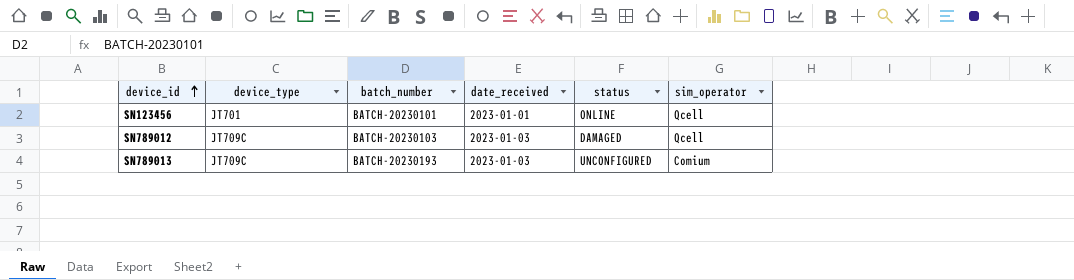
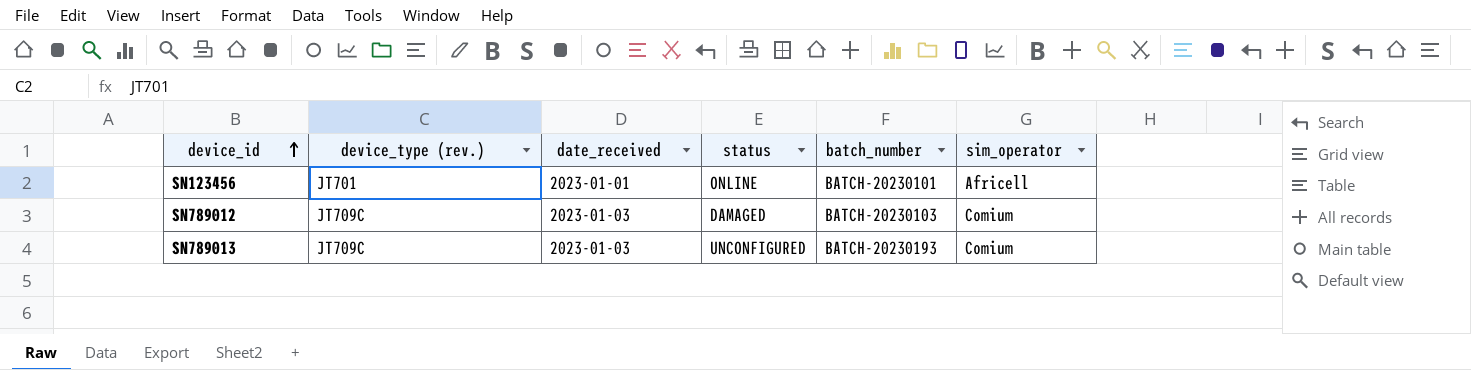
column name: device_type -> device_type (rev.)
column batch_number | position: 3 -> 5
SN123456 | sim_operator: Qcell -> Africell
SN789012 | sim_operator: Qcell -> Comium

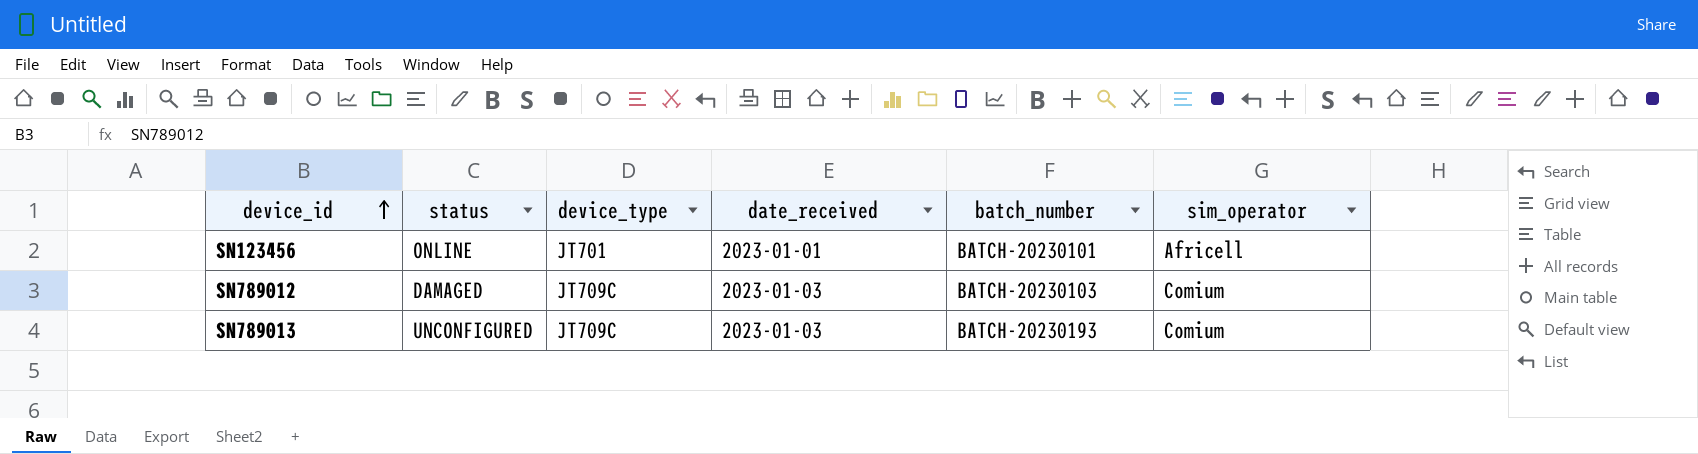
column status | position: 4 -> 2
column name: device_type (rev.) -> device_type

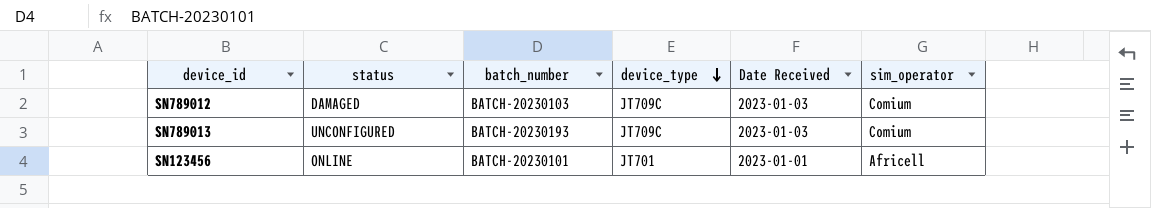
row order: device_id ascending -> device_type descending
column batch_number | position: 5 -> 3
column name: date_received -> Date Received

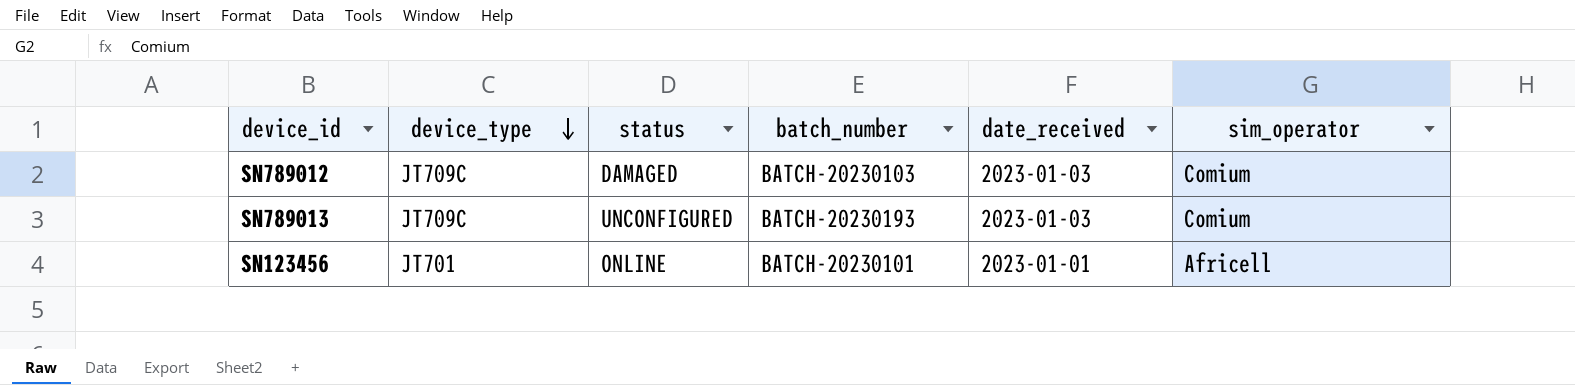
column device_type | position: 4 -> 2
column name: Date Received -> date_received

